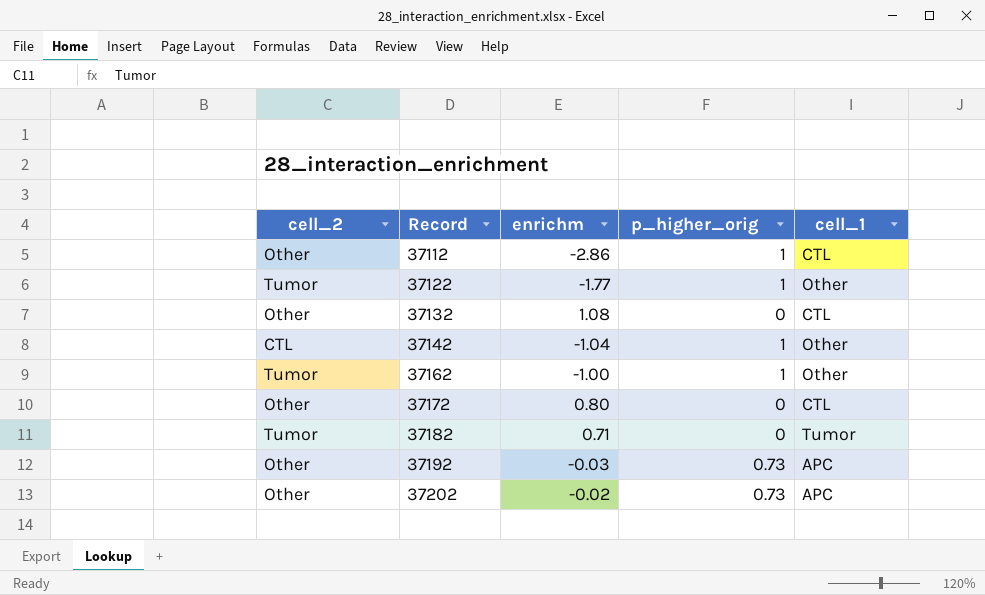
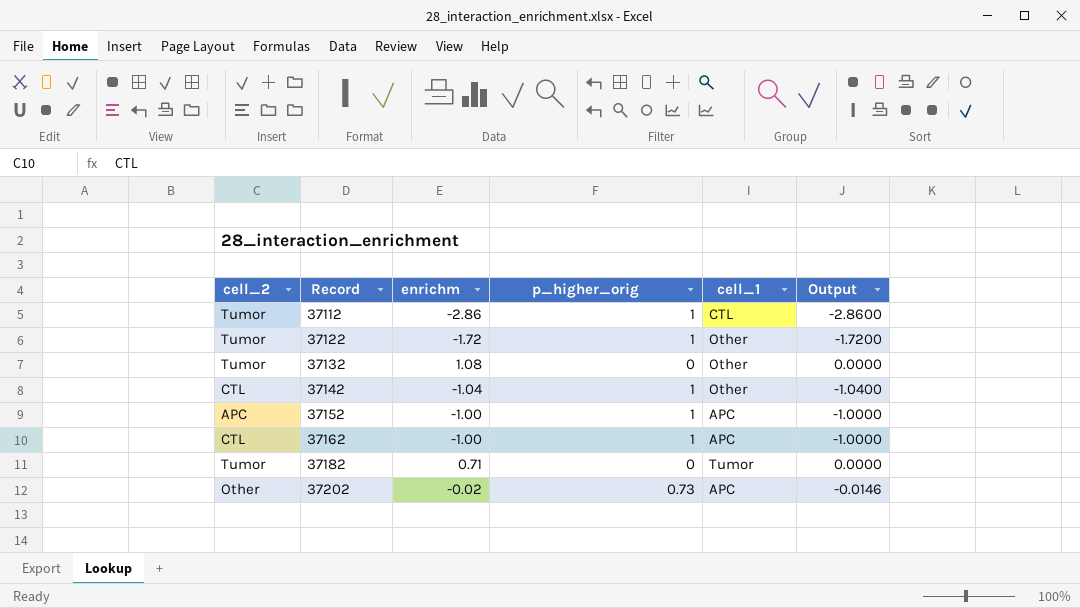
column Output | formula: none -> [enrichm] * [p_higher_orig]
row 37172: Other | 0.80 | 0 | CTL -> none
row 37192: Other | -0.03 | 0.73 | APC -> none
37112 | cell_2: Other -> Tumor
37122 | enrichm: -1.77 -> -1.72
37132 | cell_2: Other -> Tumor
37132 | cell_1: CTL -> Other
row 37152: none -> APC | -1.00 | 1 | APC | -1.0000
37162 | cell_2: Tumor -> CTL
37162 | cell_1: Other -> APC

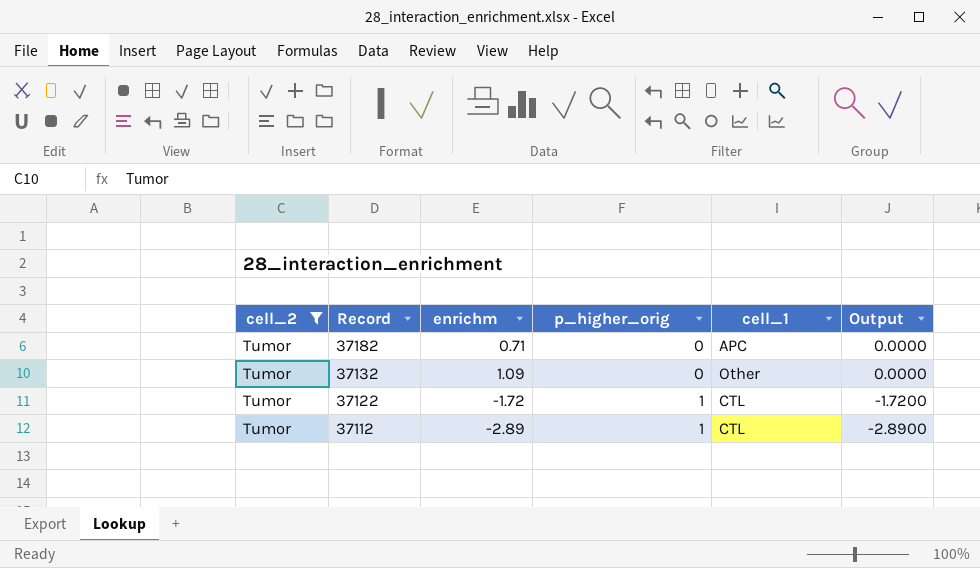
filter: none -> cell_2 = Tumor
row order: Record ascending -> Record descending
37182 | cell_1: Tumor -> APC
37132 | enrichm: 1.08 -> 1.09
37122 | cell_1: Other -> CTL
37112 | enrichm: -2.86 -> -2.89
37112 | Output: -2.8600 -> -2.8900

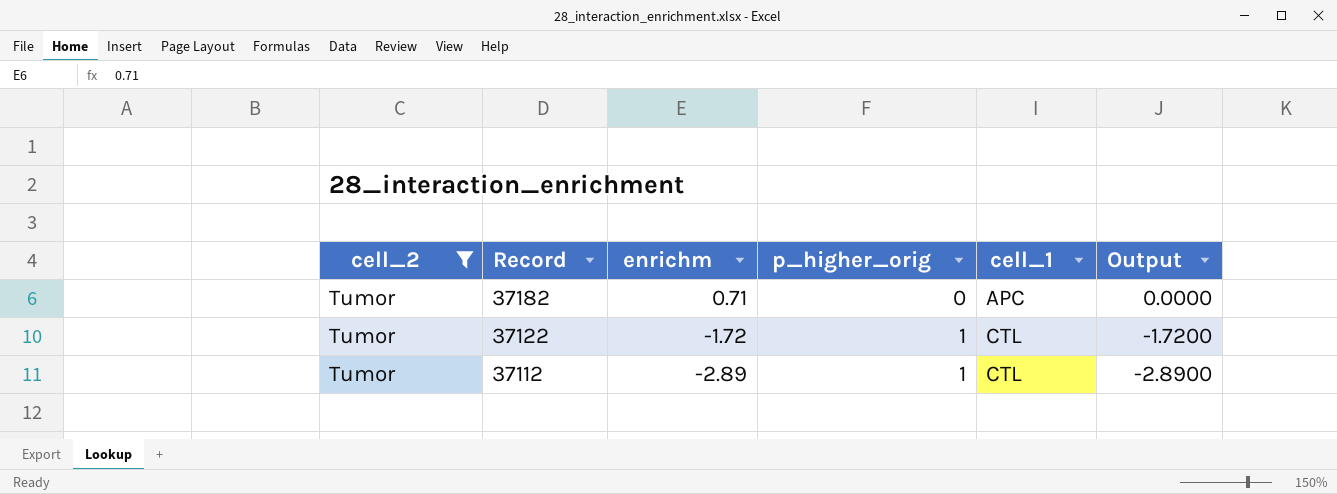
row 37132: Tumor | 1.09 | 0 | Other | 0.0000 -> none

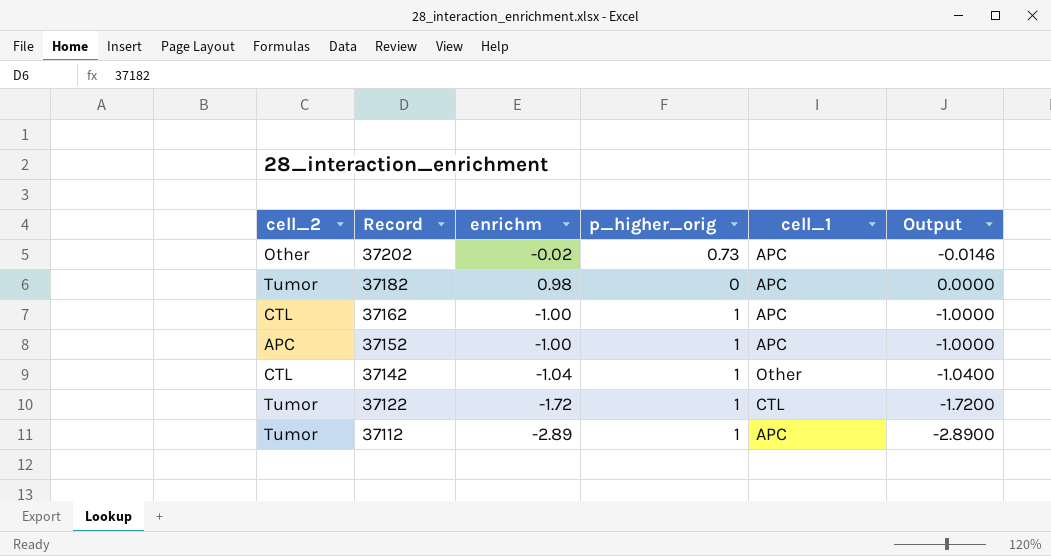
filter: cell_2 = Tumor -> none
37182 | enrichm: 0.71 -> 0.98
37112 | cell_1: CTL -> APC

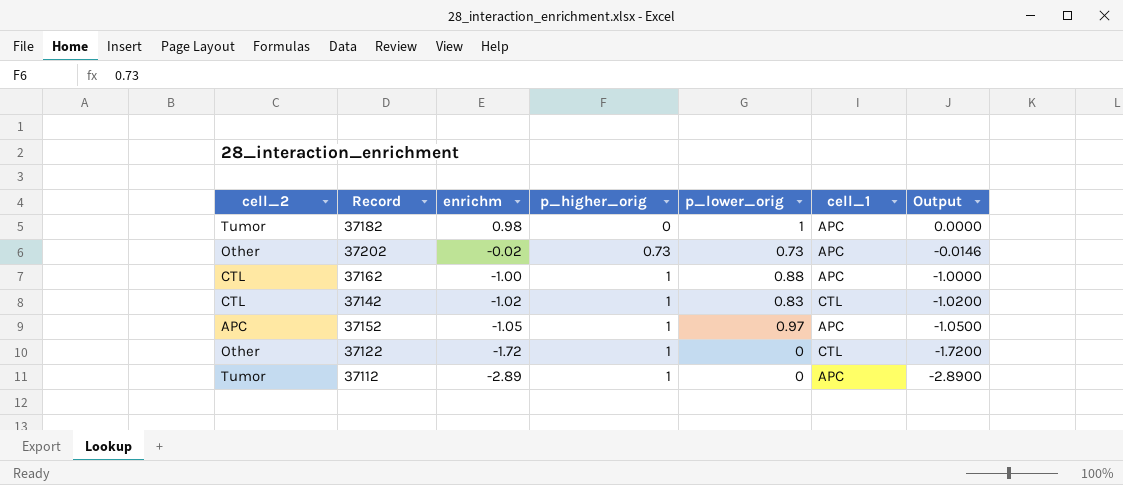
row order: Record descending -> enrichm descending
column p_lower_orig | position: none -> 5
37142 | enrichm: -1.04 -> -1.02
37142 | cell_1: Other -> CTL
37142 | Output: -1.0400 -> -1.0200
37152 | enrichm: -1.00 -> -1.05
37152 | Output: -1.0000 -> -1.0500
37122 | cell_2: Tumor -> Other

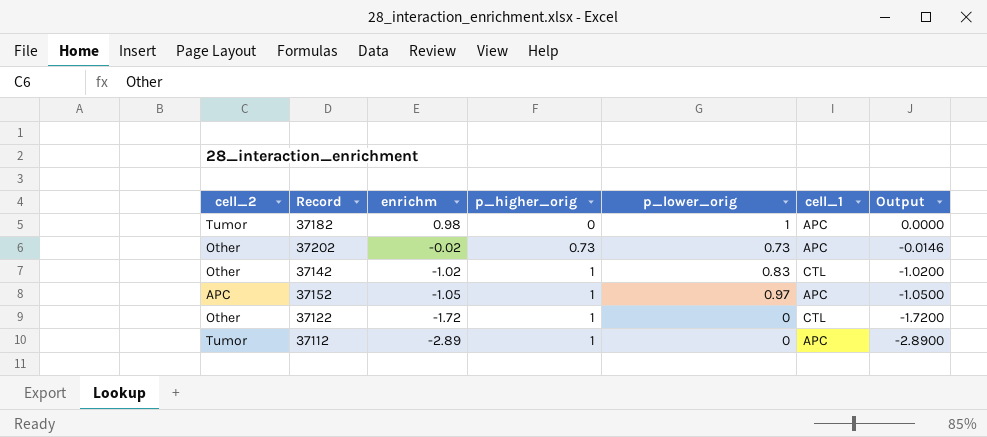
row 37162: CTL | -1.00 | 1 | 0.88 | APC | -1.0000 -> none
37142 | cell_2: CTL -> Other

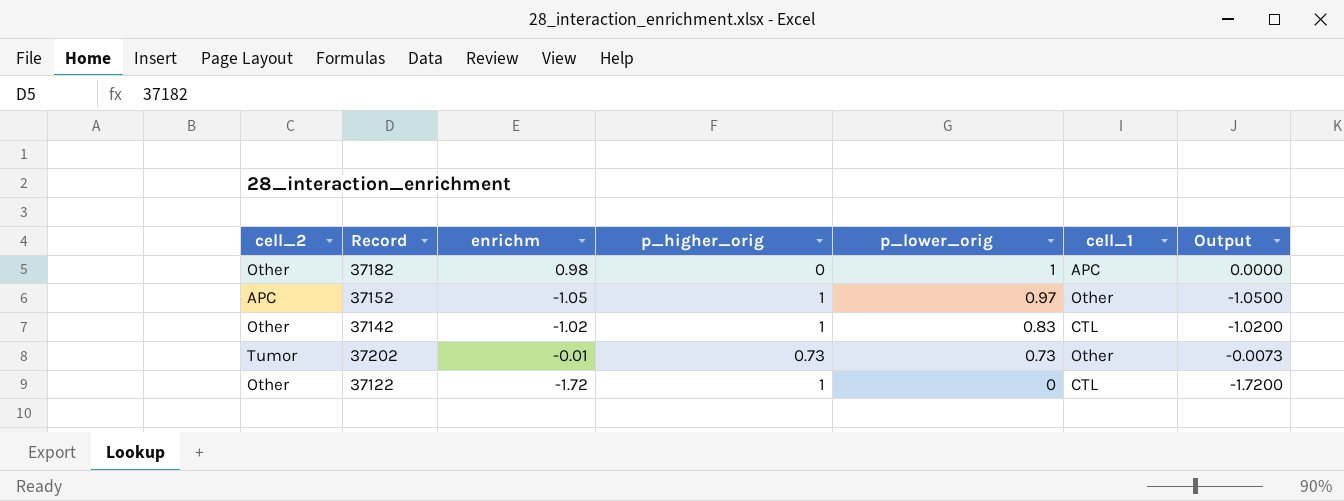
row order: enrichm descending -> p_lower_orig descending
row 37112: Tumor | -2.89 | 1 | 0 | APC | -2.8900 -> none
37182 | cell_2: Tumor -> Other
37152 | cell_1: APC -> Other
37202 | cell_2: Other -> Tumor
37202 | enrichm: -0.02 -> -0.01
37202 | cell_1: APC -> Other
37202 | Output: -0.0146 -> -0.0073

